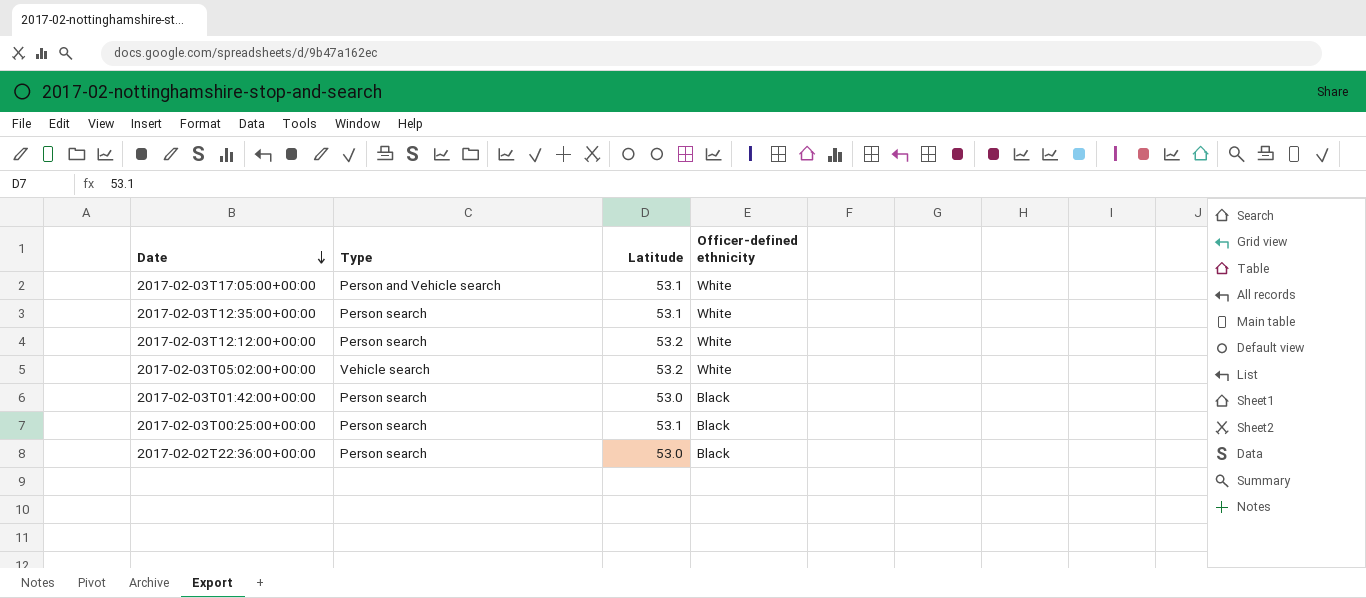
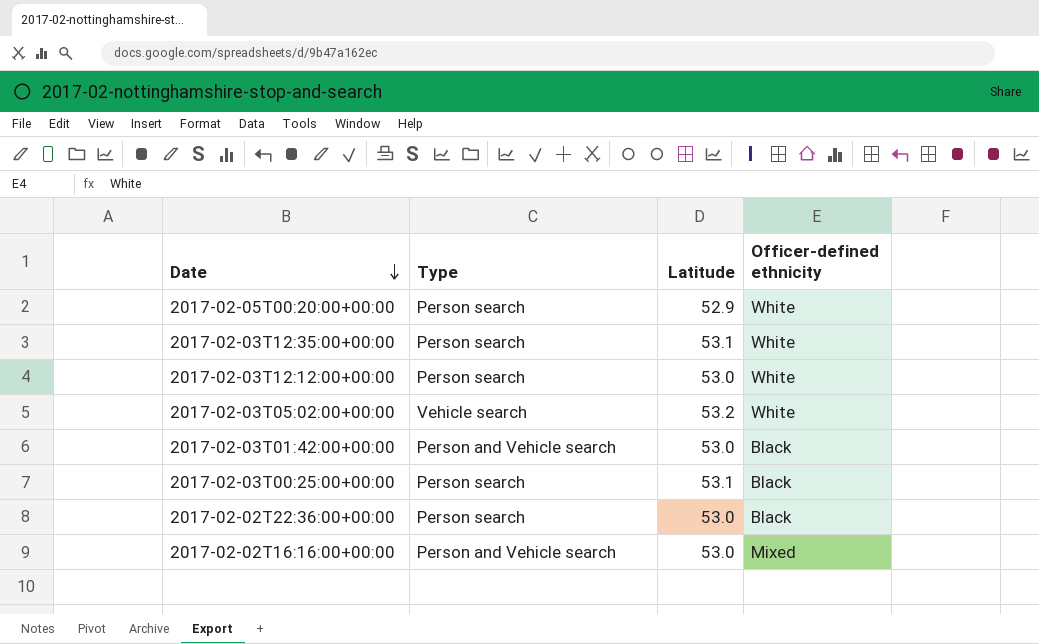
row 2017-02-03T17:05:00+00:00: Person and Vehicle search | 53.1 | White -> none
row 2017-02-05T00:20:00+00:00: none -> Person search | 52.9 | White
2017-02-03T12:12:00+00:00 | Latitude: 53.2 -> 53.0
2017-02-03T01:42:00+00:00 | Type: Person search -> Person and Vehicle search
row 2017-02-02T16:16:00+00:00: none -> Person and Vehicle search | 53.0 | Mixed

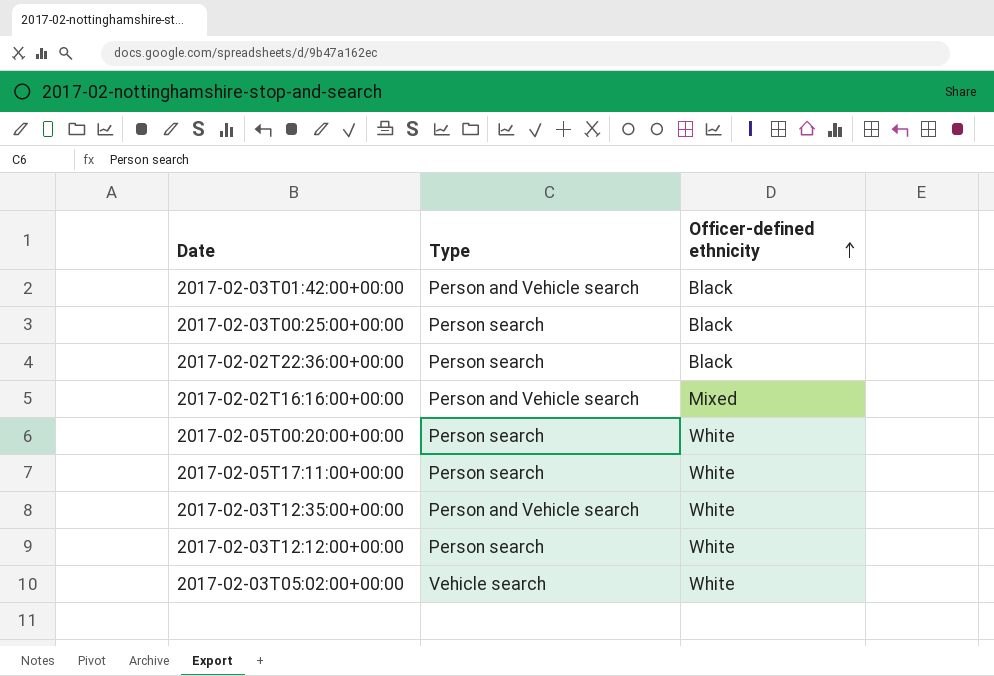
row order: Date descending -> Officer-defined ethnicity ascending
column Latitude | position: 3 -> none
row 2017-02-05T17:11:00+00:00: none -> Person search | White
2017-02-03T12:35:00+00:00 | Type: Person search -> Person and Vehicle search

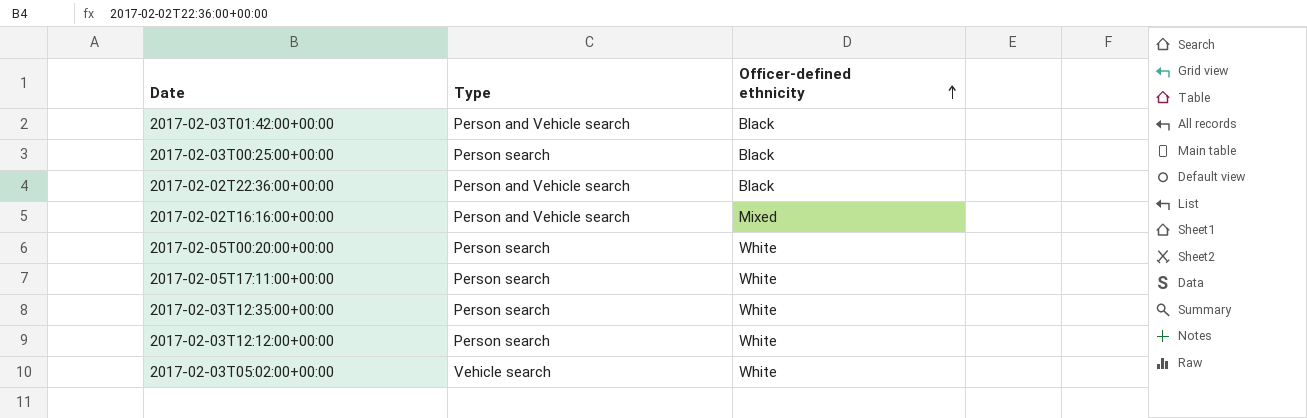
2017-02-02T22:36:00+00:00 | Type: Person search -> Person and Vehicle search
2017-02-03T12:35:00+00:00 | Type: Person and Vehicle search -> Person search

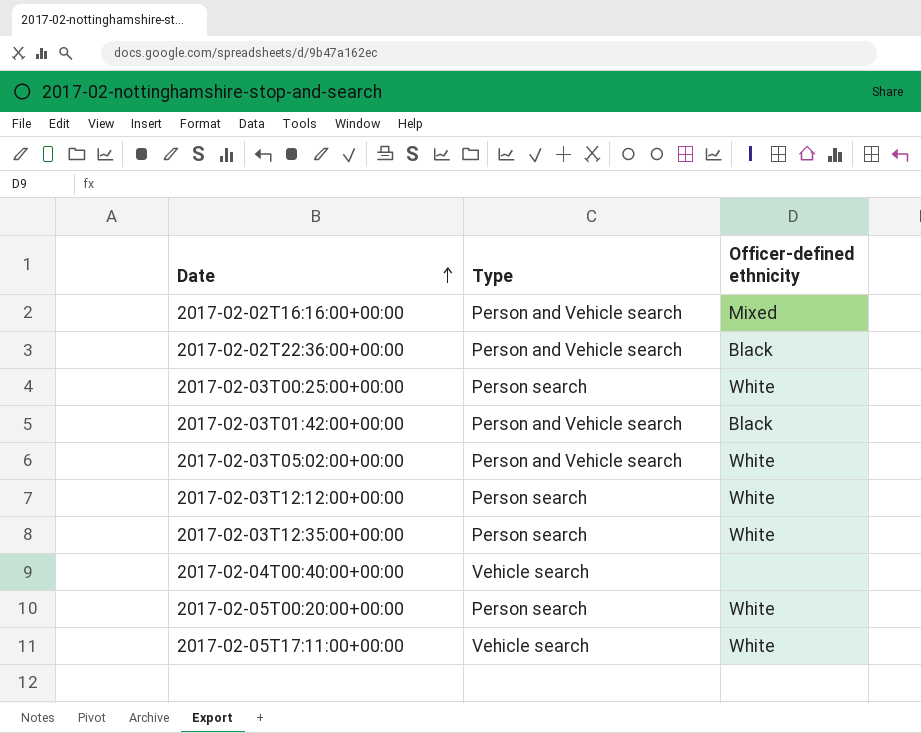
row order: Officer-defined ethnicity ascending -> Date ascending
2017-02-03T00:25:00+00:00 | Officer-defined ethnicity: Black -> White
2017-02-03T05:02:00+00:00 | Type: Vehicle search -> Person and Vehicle search
row 2017-02-04T00:40:00+00:00: none -> Vehicle search | none
2017-02-05T17:11:00+00:00 | Type: Person search -> Vehicle search

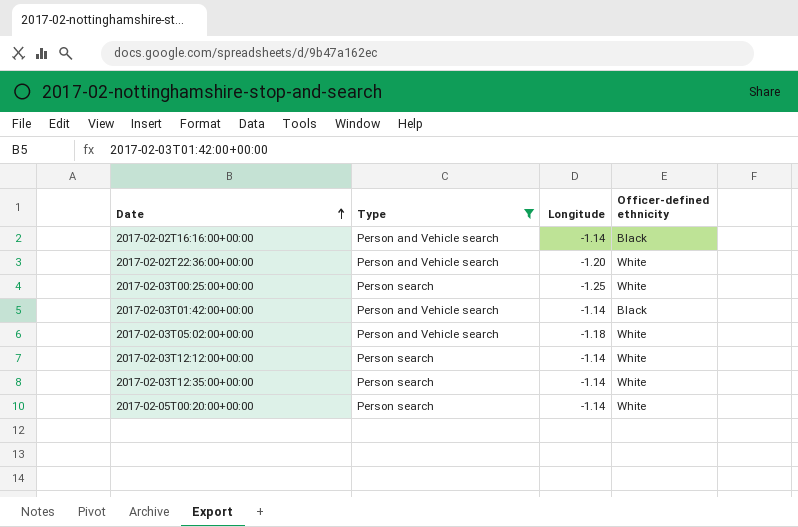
filter: none -> Type != Vehicle search
column Longitude | position: none -> 3
2017-02-02T16:16:00+00:00 | Officer-defined ethnicity: Mixed -> Black
2017-02-02T22:36:00+00:00 | Officer-defined ethnicity: Black -> White

